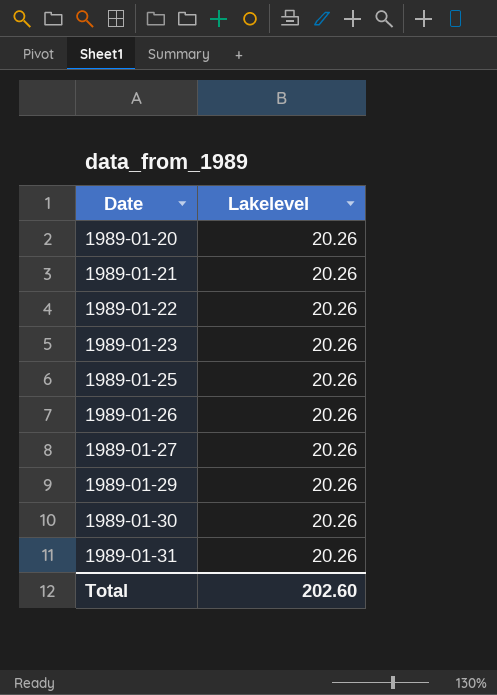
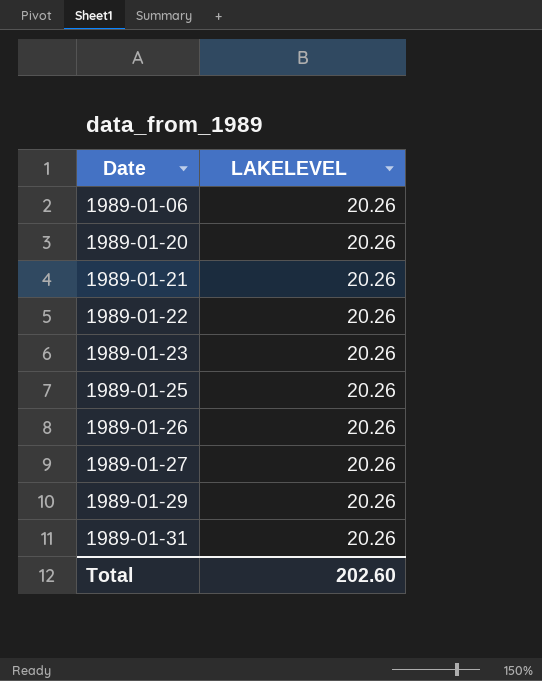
column name: Lakelevel -> LAKELEVEL
row 1989-01-30: 20.26 -> none
row 1989-01-06: none -> 20.26

